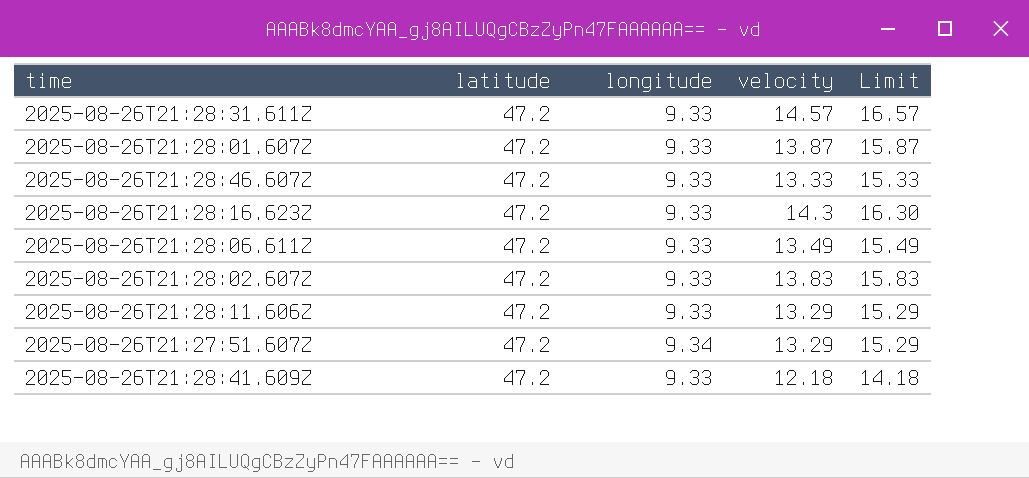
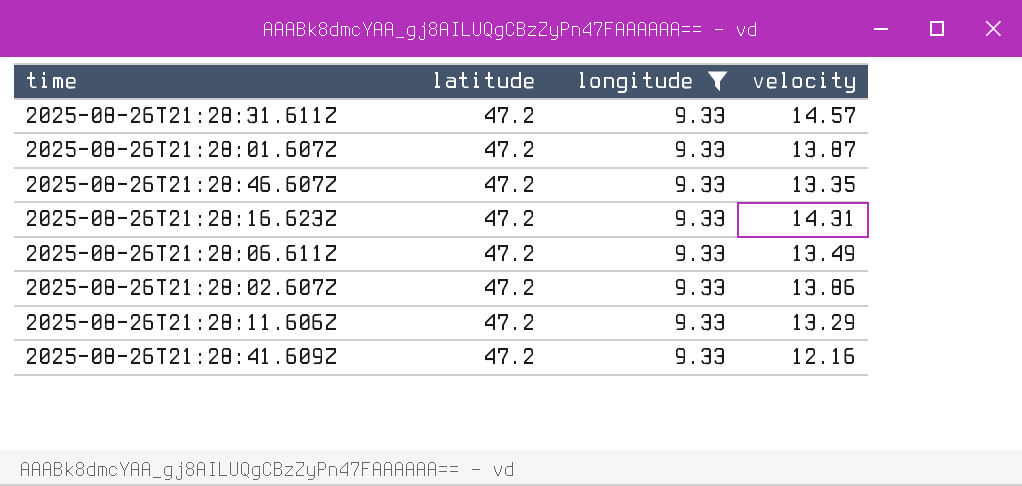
filter: none -> longitude = 9.33
column Limit | formula: [velocity] + 2 -> none
2025-08-26T21:28:46.607Z | velocity: 13.33 -> 13.35
2025-08-26T21:28:16.623Z | velocity: 14.3 -> 14.31
2025-08-26T21:28:02.607Z | velocity: 13.83 -> 13.86
2025-08-26T21:28:41.609Z | velocity: 12.18 -> 12.16

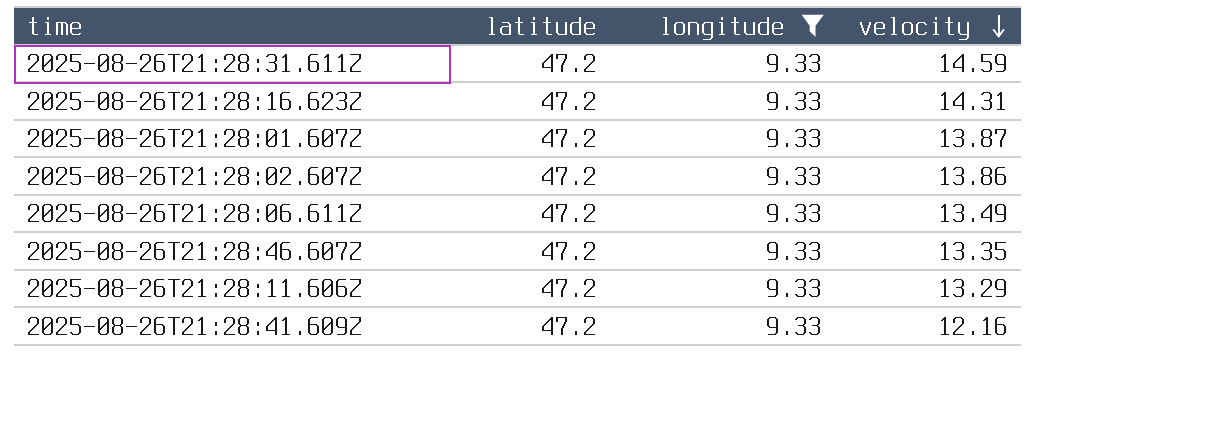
row order: none -> velocity descending
2025-08-26T21:28:31.611Z | velocity: 14.57 -> 14.59

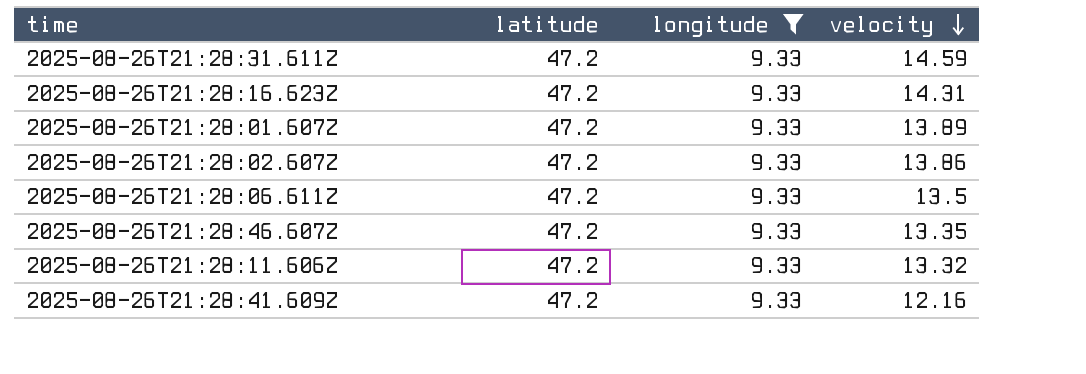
2025-08-26T21:28:01.607Z | velocity: 13.87 -> 13.89
2025-08-26T21:28:06.611Z | velocity: 13.49 -> 13.5
2025-08-26T21:28:11.606Z | velocity: 13.29 -> 13.32

